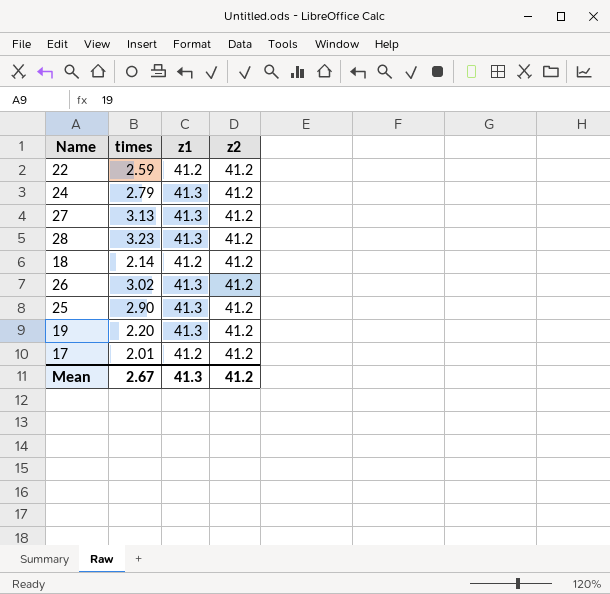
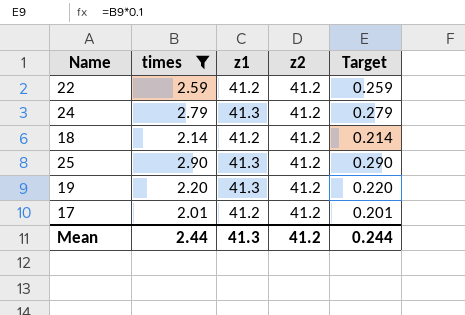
filter: none -> times <= 2.90
column Target | formula: none -> [times] * 0.1
Mean | times: 2.67 -> 2.44

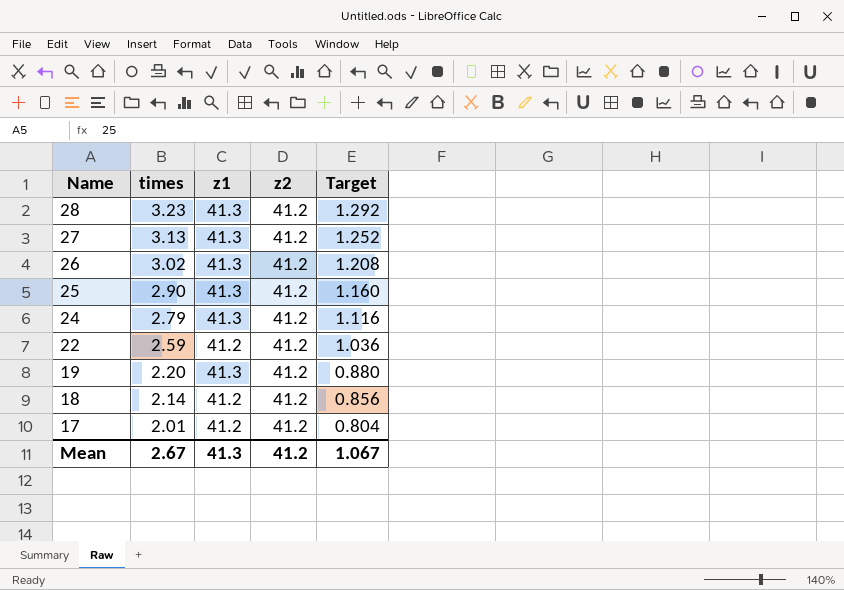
filter: times <= 2.90 -> none
row order: none -> Name descending
column Target | formula: [times] * 0.1 -> [times] * 0.4
Mean | times: 2.44 -> 2.67
Mean | Target: 0.244 -> 1.067

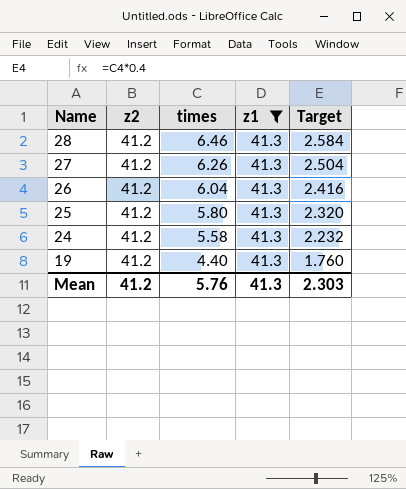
filter: none -> z1 = 41.3
column z2 | position: 4 -> 2
28 | times: 3.23 -> 6.46
28 | Target: 1.292 -> 2.584
27 | times: 3.13 -> 6.26
27 | Target: 1.252 -> 2.504
26 | times: 3.02 -> 6.04
26 | Target: 1.208 -> 2.416
25 | times: 2.90 -> 5.80
25 | Target: 1.160 -> 2.320
24 | times: 2.79 -> 5.58
24 | Target: 1.116 -> 2.232
19 | times: 2.20 -> 4.40
19 | Target: 0.880 -> 1.760
Mean | times: 2.67 -> 5.76
Mean | Target: 1.067 -> 2.303

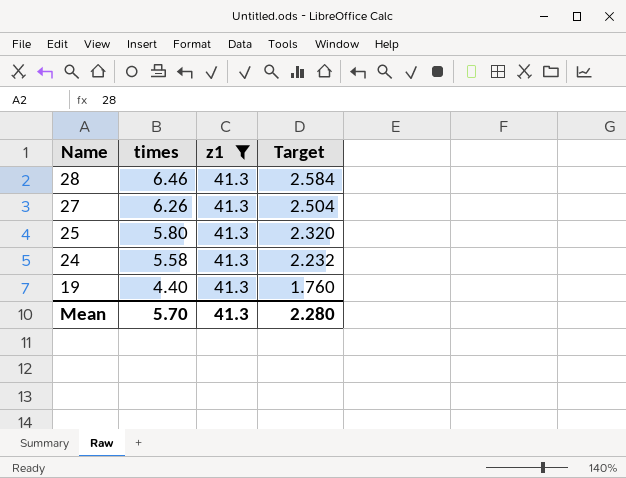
column z2 | position: 2 -> none
row 26: 41.2 | 6.04 | 41.3 | 2.416 -> none
Mean | times: 5.76 -> 5.70
Mean | Target: 2.303 -> 2.280

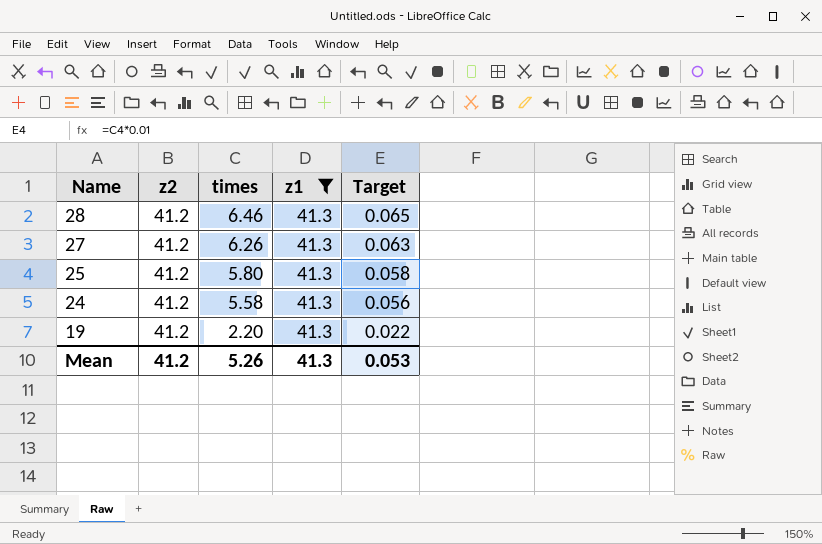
column z2 | position: none -> 2
column Target | formula: [times] * 0.4 -> [times] * 0.01
19 | times: 4.40 -> 2.20
Mean | times: 5.70 -> 5.26
Mean | Target: 2.280 -> 0.053

